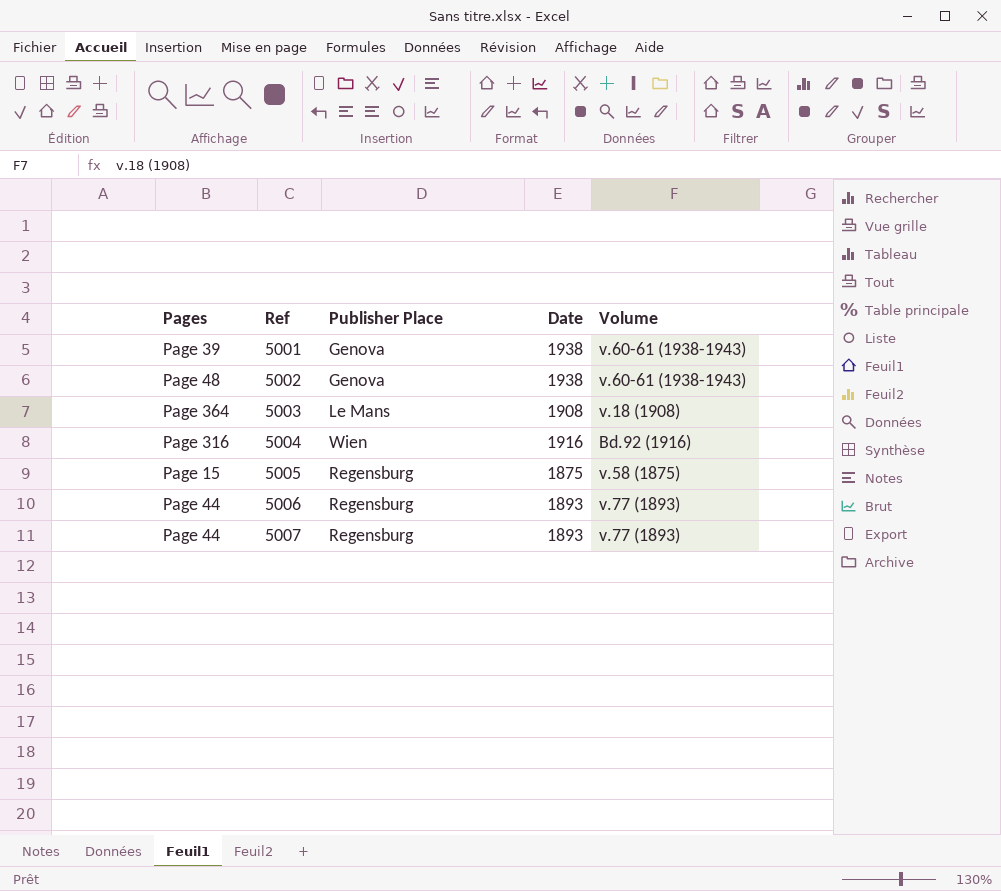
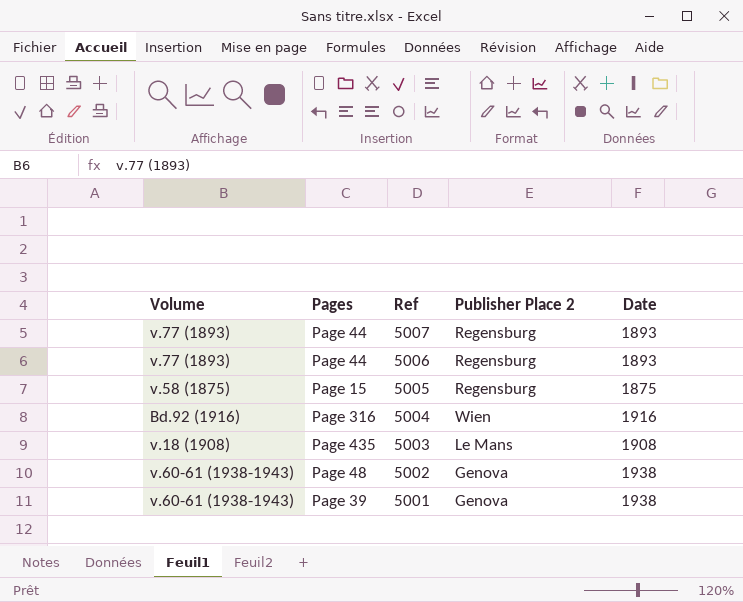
row order: Ref ascending -> Ref descending
column Volume | position: 5 -> 1
column name: Publisher Place -> Publisher Place 2
5003 | Pages: Page 364 -> Page 435

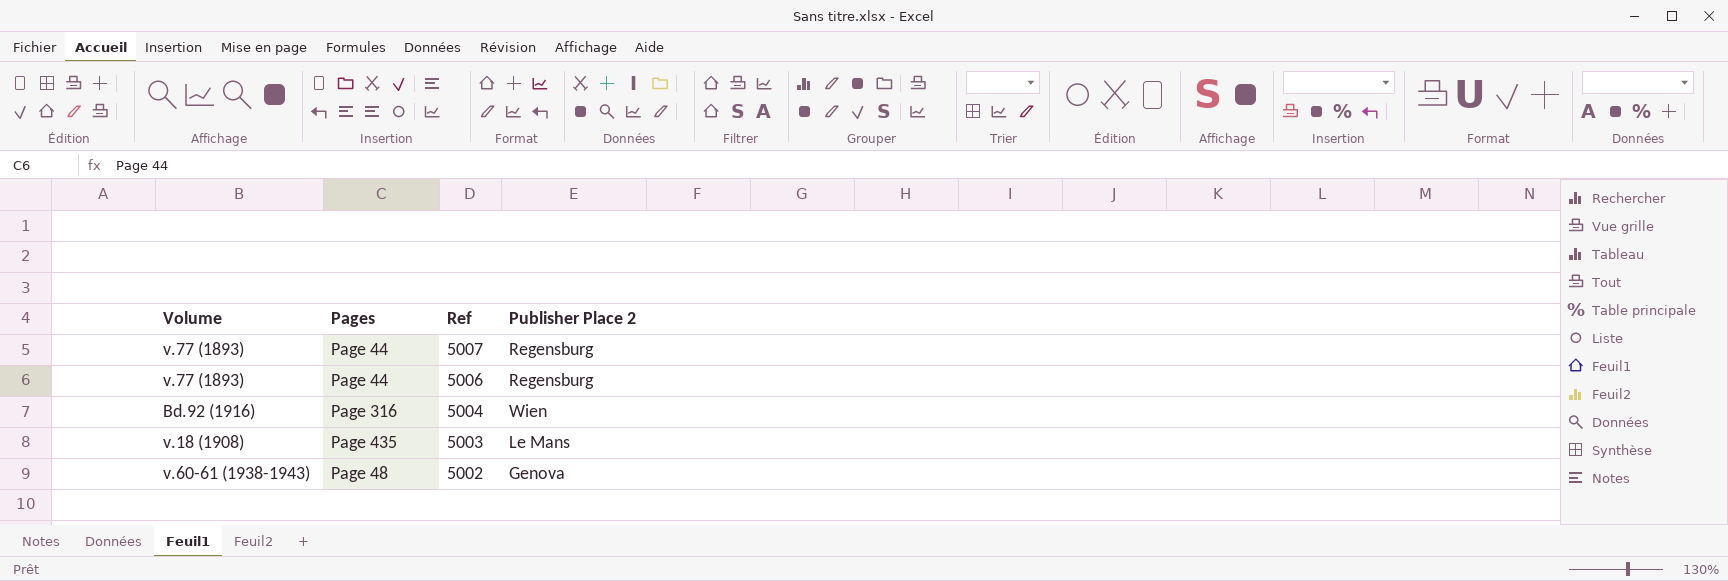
column Date | position: 5 -> none
row 5005: v.58 (1875) | Page 15 | Regensburg | 1875 -> none
row 5001: v.60-61 (1938-1943) | Page 39 | Genova | 1938 -> none

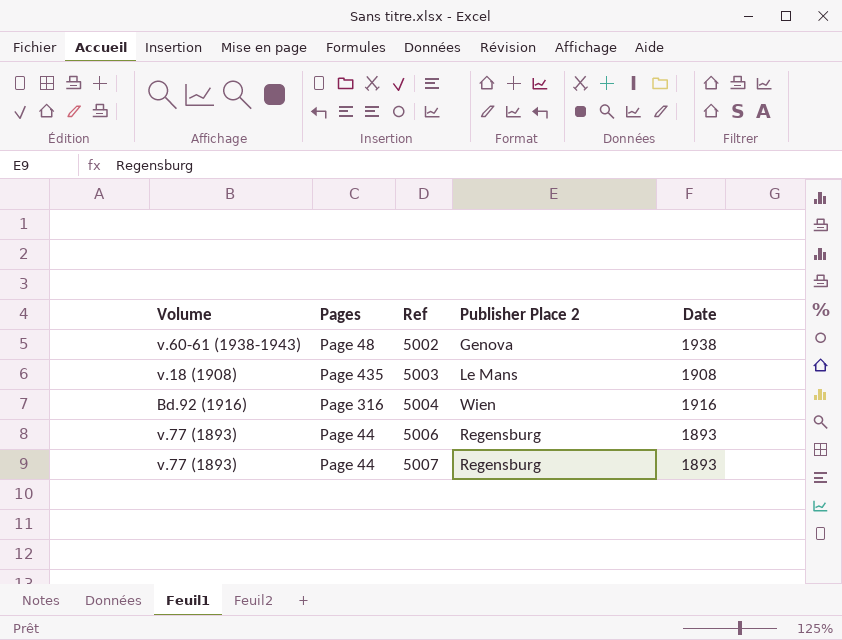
row order: Ref descending -> Ref ascending
column Date | position: none -> 5

